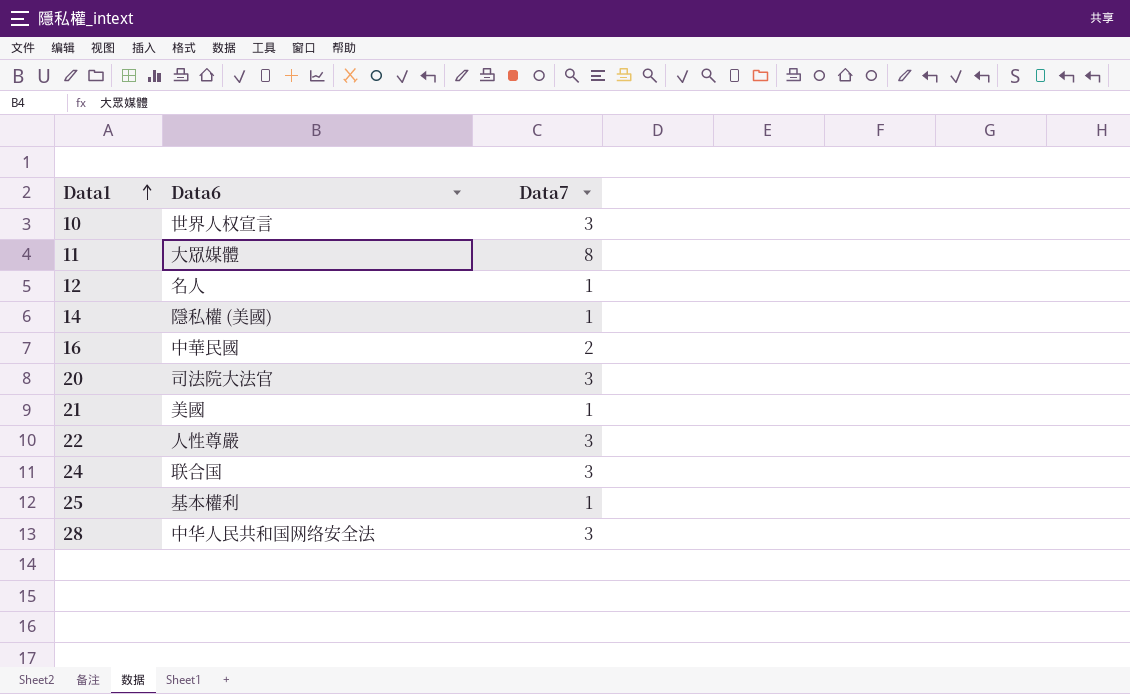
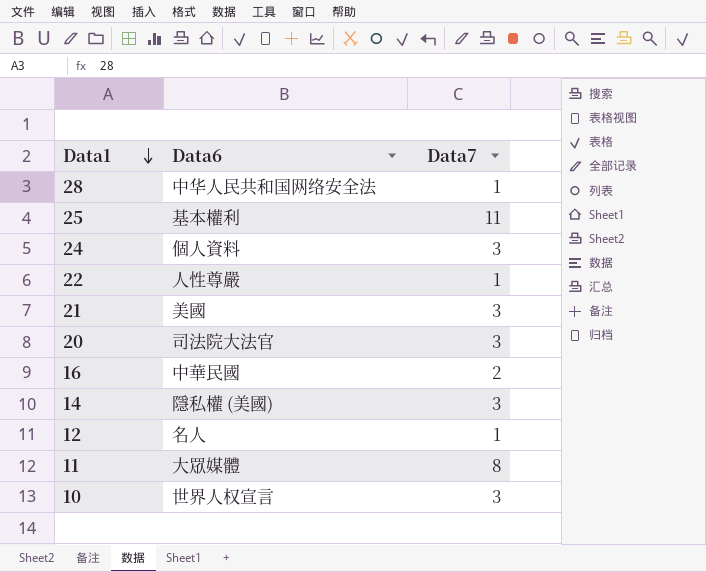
row order: Data1 ascending -> Data1 descending
28 | Data7: 3 -> 1
25 | Data7: 1 -> 11
24 | Data6: 联合国 -> 個人資料
22 | Data7: 3 -> 1
21 | Data7: 1 -> 3
14 | Data7: 1 -> 3

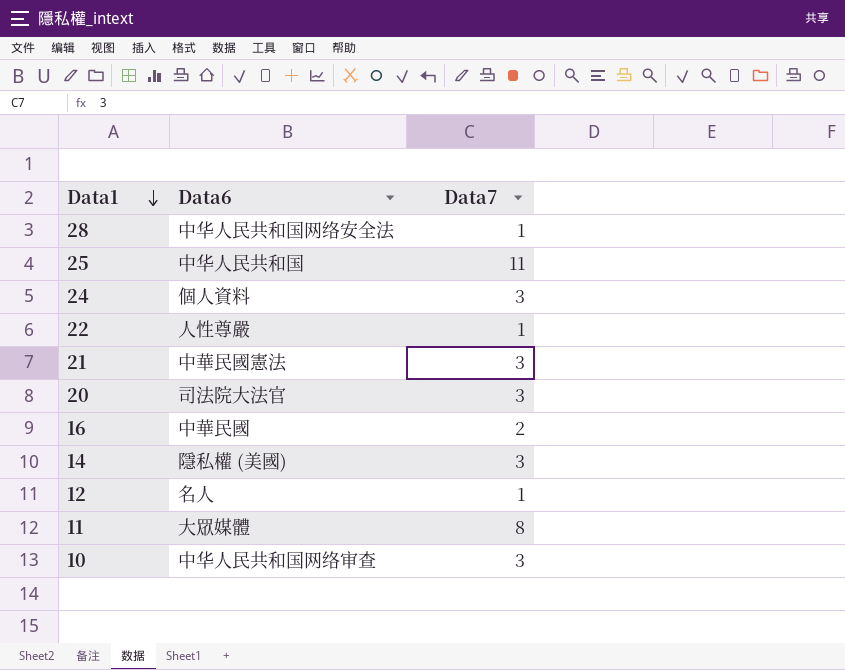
25 | Data6: 基本權利 -> 中华人民共和国
21 | Data6: 美國 -> 中華民國憲法
10 | Data6: 世界人权宣言 -> 中华人民共和国网络审查

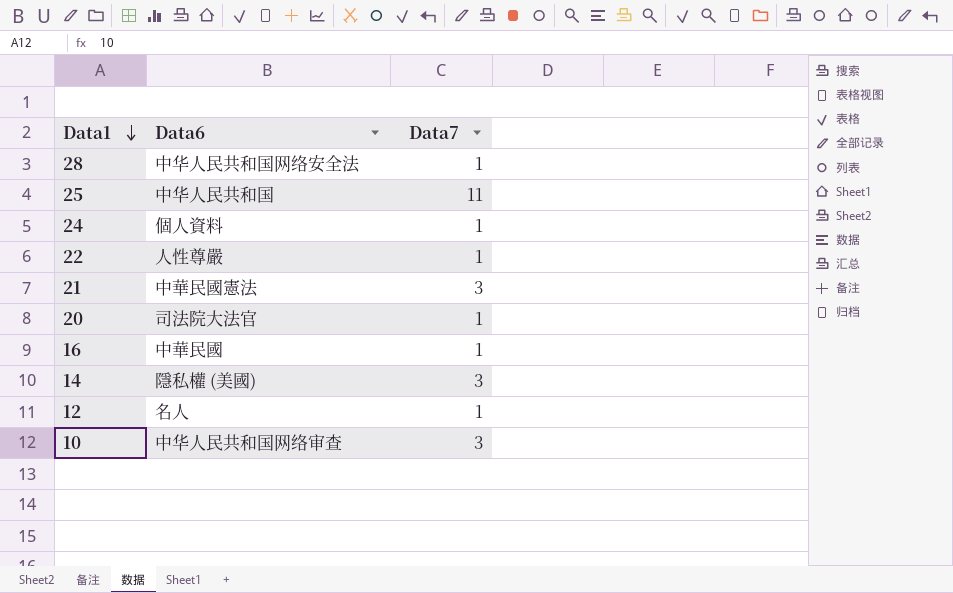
row 11: 大眾媒體 | 8 -> none
24 | Data7: 3 -> 1
20 | Data7: 3 -> 1
16 | Data7: 2 -> 1

